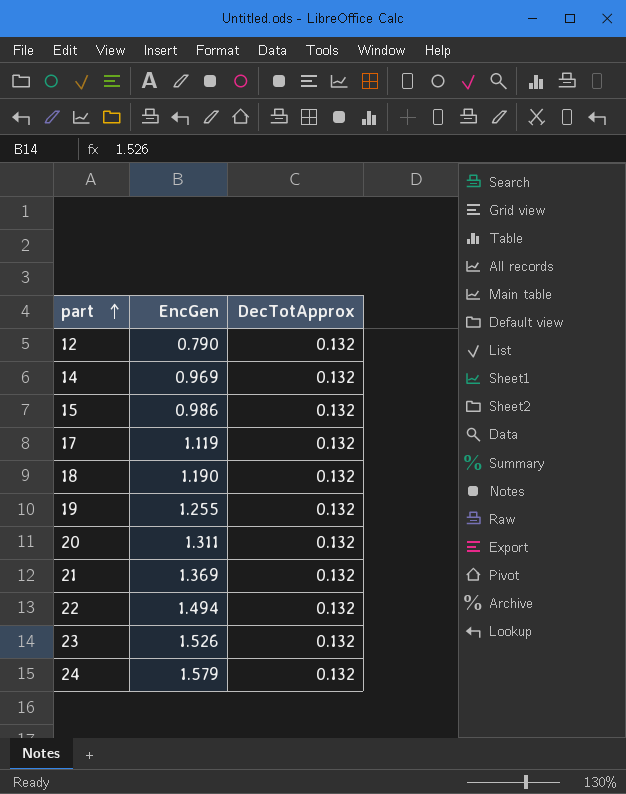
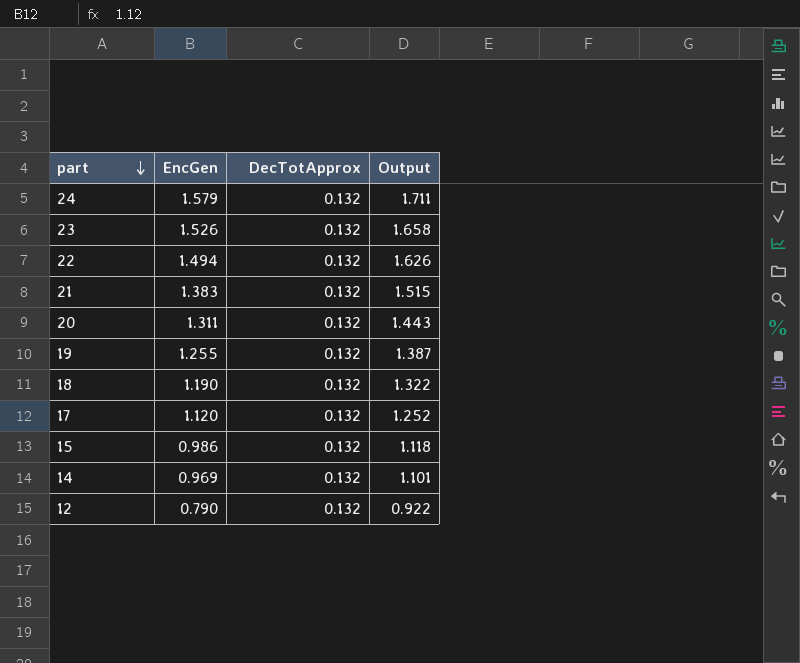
row order: part ascending -> part descending
column Output | formula: none -> [EncGen] + [DecTotApprox]
21 | EncGen: 1.369 -> 1.383
17 | EncGen: 1.119 -> 1.120

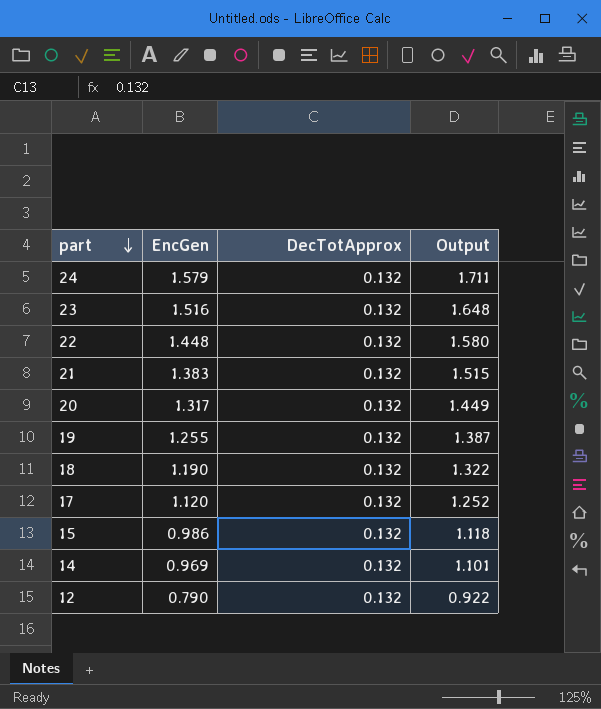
23 | EncGen: 1.526 -> 1.516
23 | Output: 1.658 -> 1.648
22 | EncGen: 1.494 -> 1.448
22 | Output: 1.626 -> 1.580
20 | EncGen: 1.311 -> 1.317
20 | Output: 1.443 -> 1.449

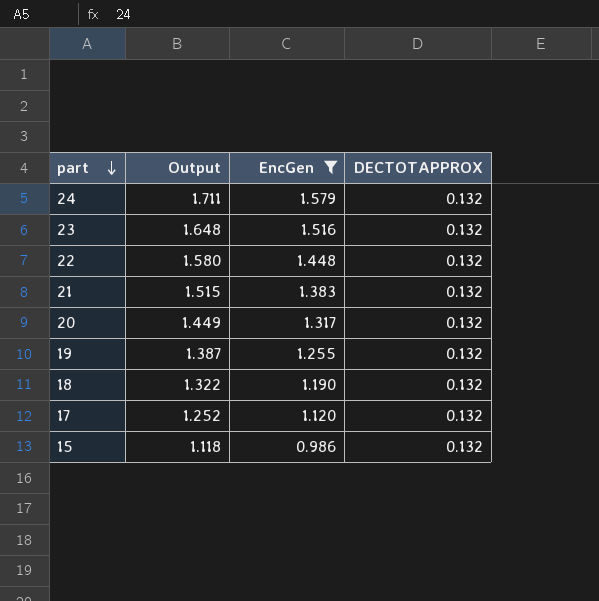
filter: none -> EncGen >= 0.986
column Output | position: 4 -> 2
column name: DecTotApprox -> DECTOTAPPROX

